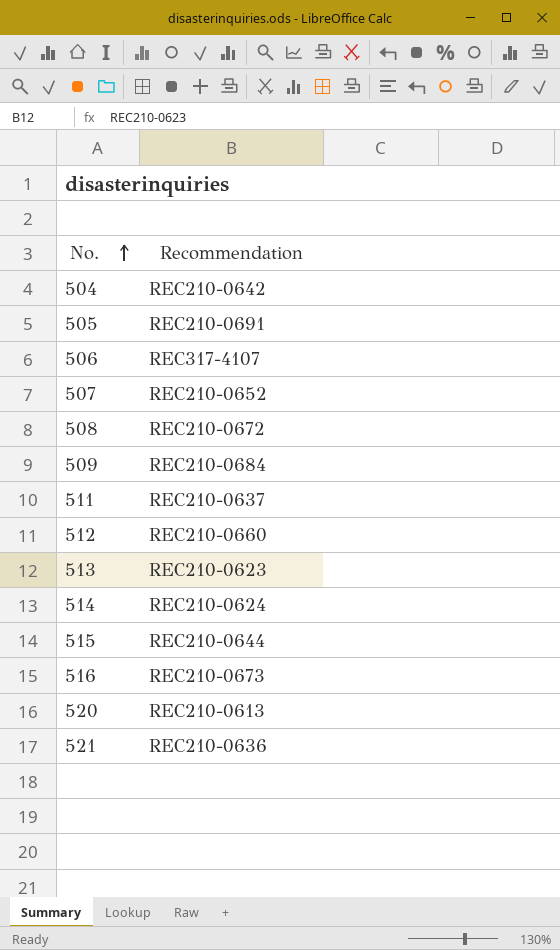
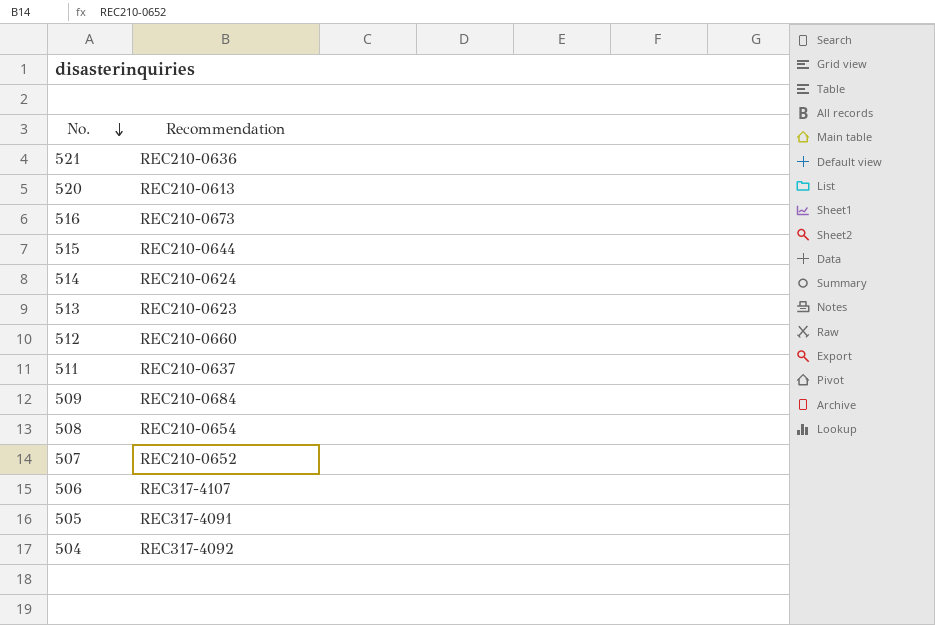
row order: No. ascending -> No. descending
508 | Recommendation: REC210-0672 -> REC210-0654
505 | Recommendation: REC210-0691 -> REC317-4091
504 | Recommendation: REC210-0642 -> REC317-4092

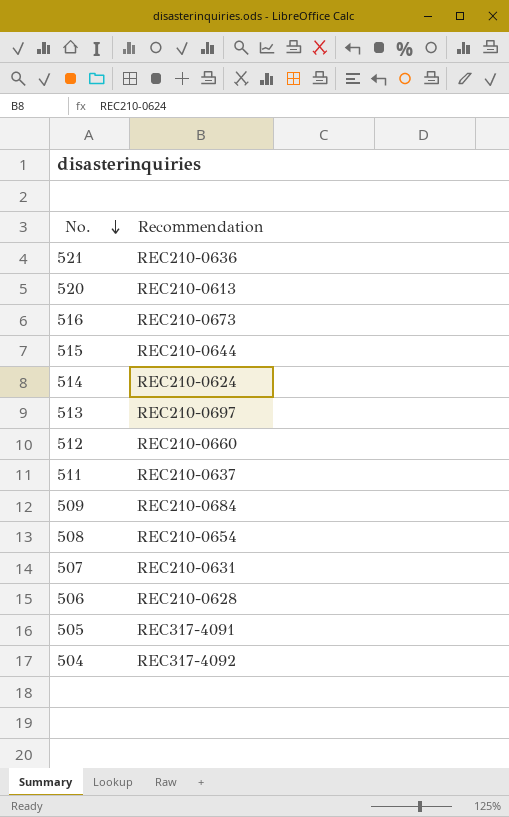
513 | Recommendation: REC210-0623 -> REC210-0697
507 | Recommendation: REC210-0652 -> REC210-0631
506 | Recommendation: REC317-4107 -> REC210-0628

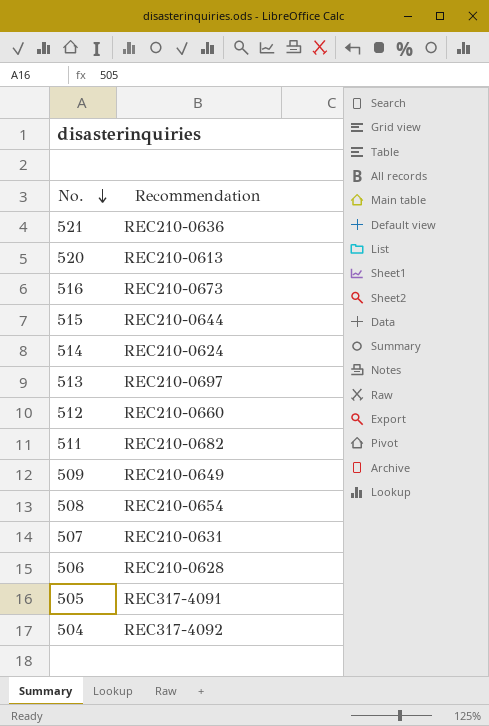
511 | Recommendation: REC210-0637 -> REC210-0682
509 | Recommendation: REC210-0684 -> REC210-0649

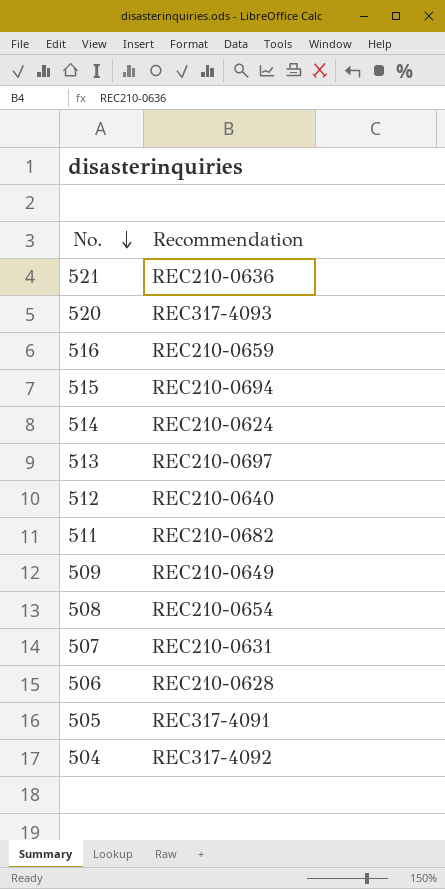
520 | Recommendation: REC210-0613 -> REC317-4093
516 | Recommendation: REC210-0673 -> REC210-0659
515 | Recommendation: REC210-0644 -> REC210-0694
512 | Recommendation: REC210-0660 -> REC210-0640

